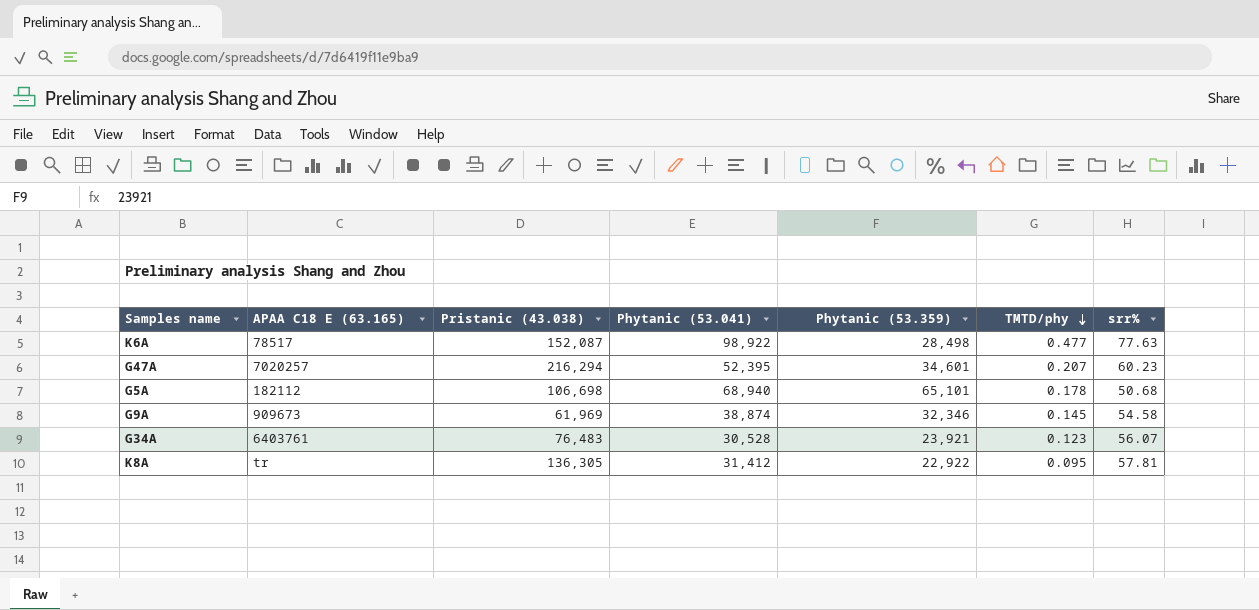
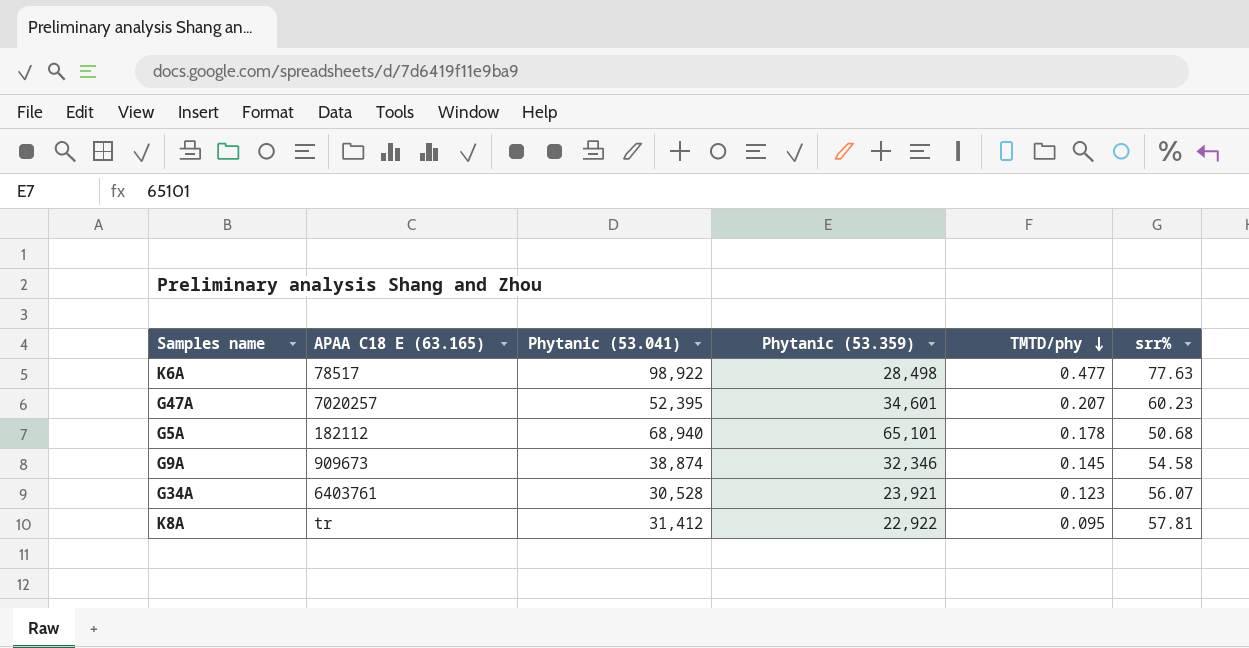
column Pristanic (43.038) | position: 3 -> none

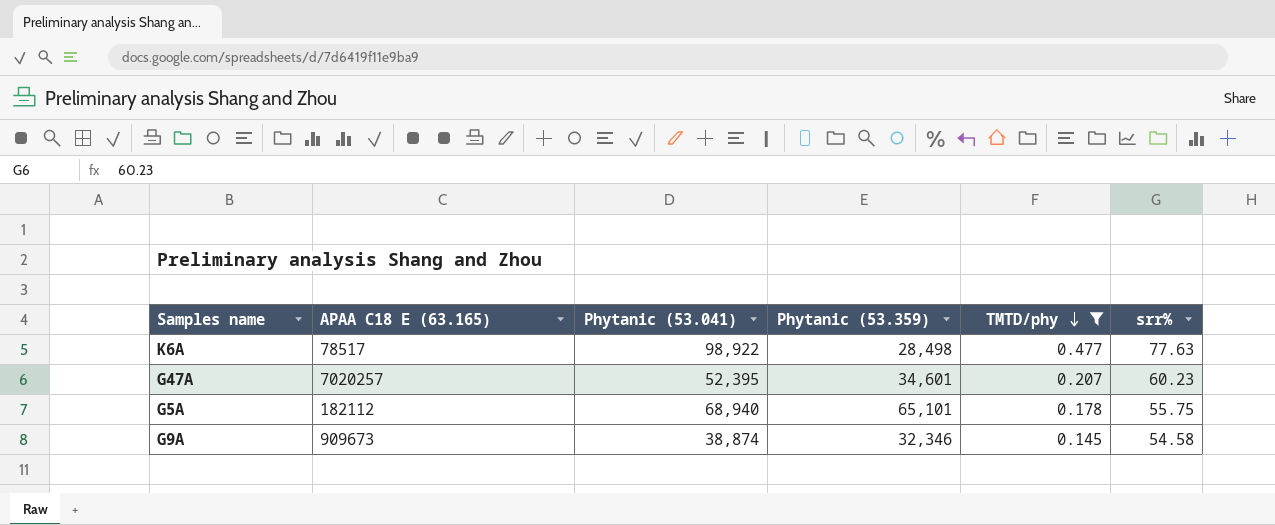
filter: none -> TMTD/phy >= 0.145
G5A | srr%: 50.68 -> 55.75

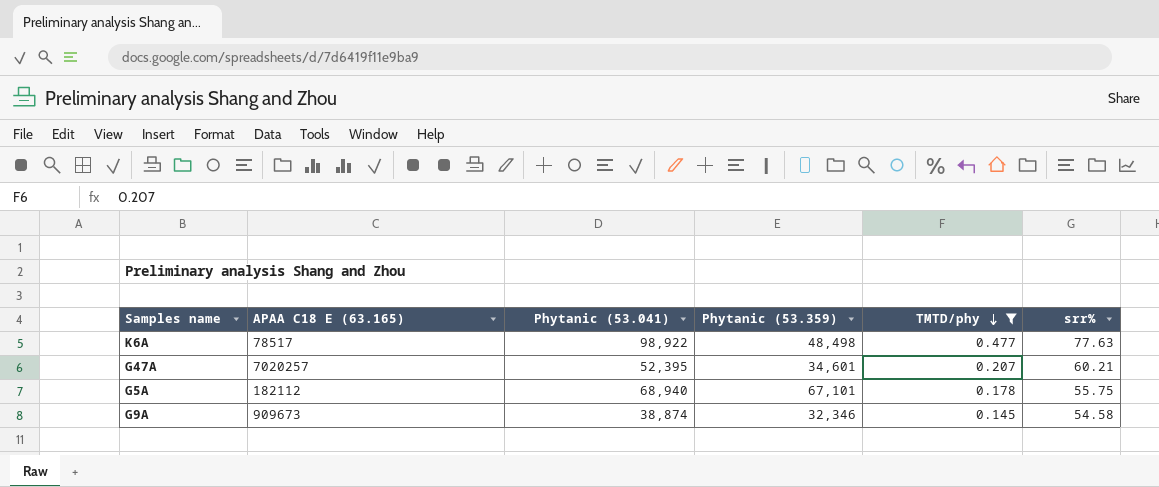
K6A | Phytanic (53.359): 28,498 -> 48,498
G47A | srr%: 60.23 -> 60.21
G5A | Phytanic (53.359): 65,101 -> 67,101

